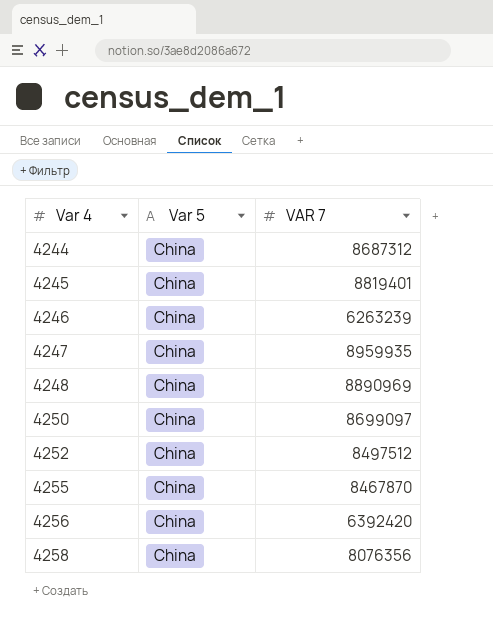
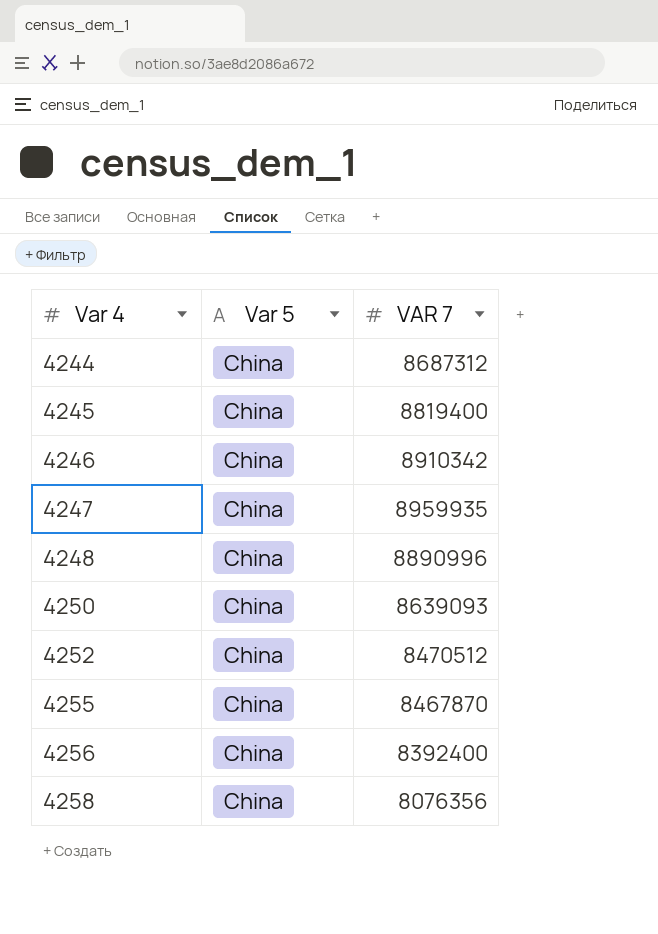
4245 | VAR 7: 8819401 -> 8819400
4246 | VAR 7: 6263239 -> 8910342
4248 | VAR 7: 8890969 -> 8890996
4250 | VAR 7: 8699097 -> 8639093
4252 | VAR 7: 8497512 -> 8470512
4256 | VAR 7: 6392420 -> 8392400

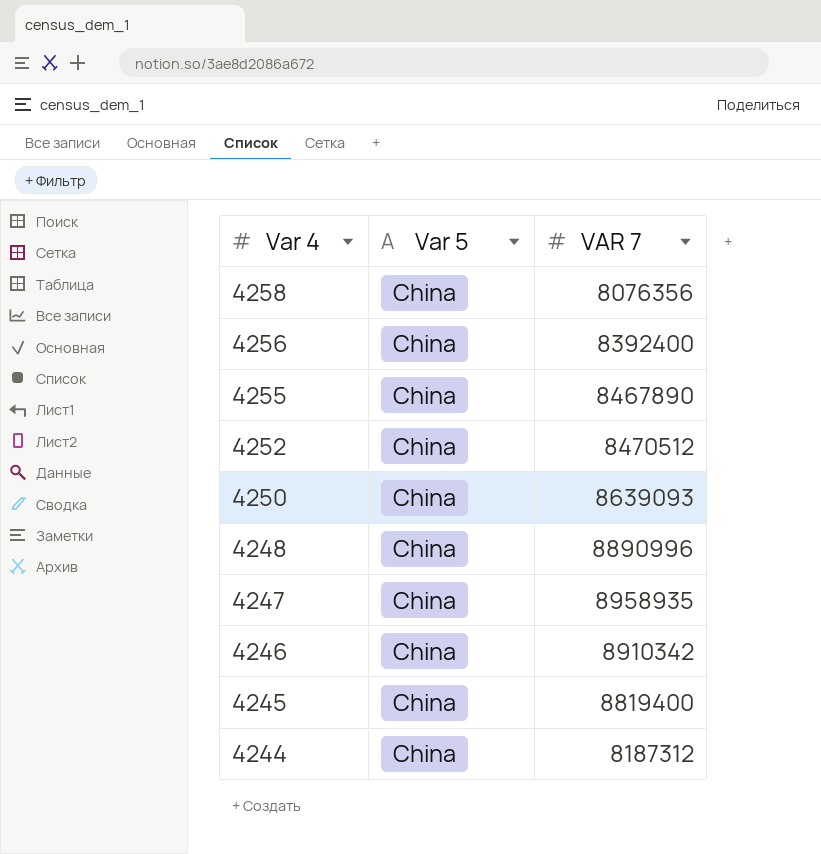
row order: Var 4 ascending -> Var 4 descending
4255 | VAR 7: 8467870 -> 8467890
4247 | VAR 7: 8959935 -> 8958935
4244 | VAR 7: 8687312 -> 8187312

